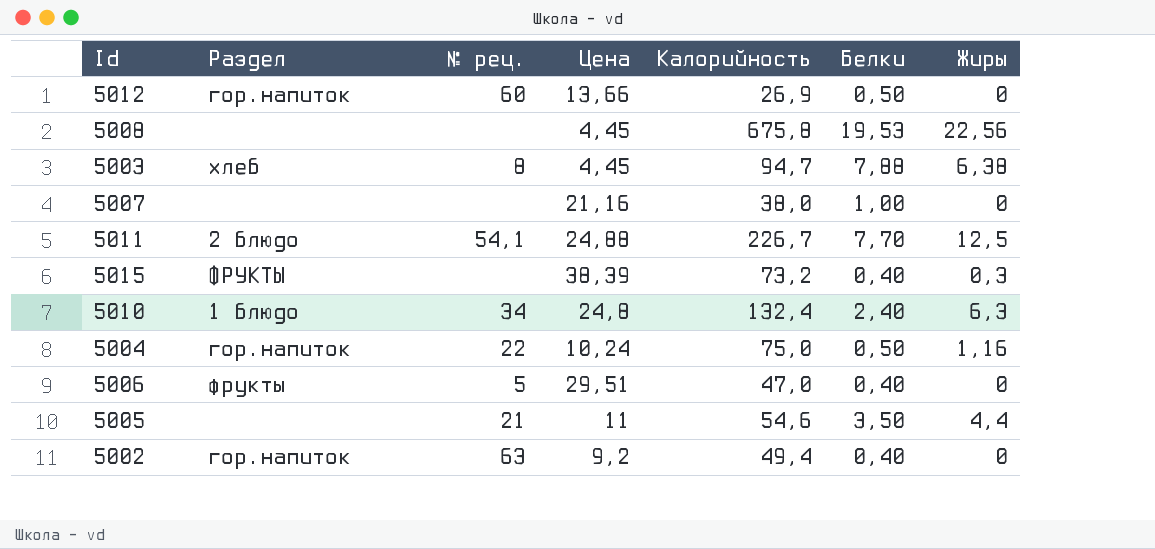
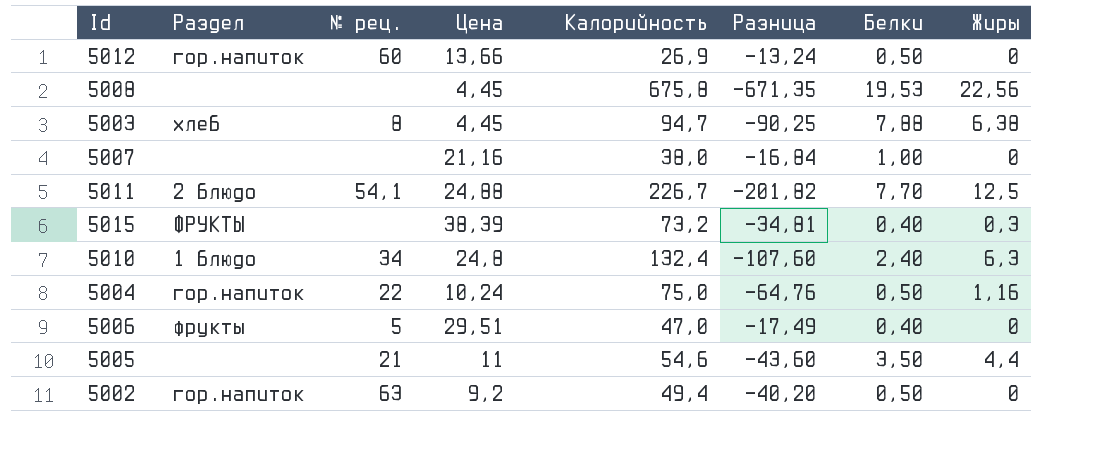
column Разница | formula: none -> [Цена] - [Калорийность]
5002 | Белки: 0,40 -> 0,50

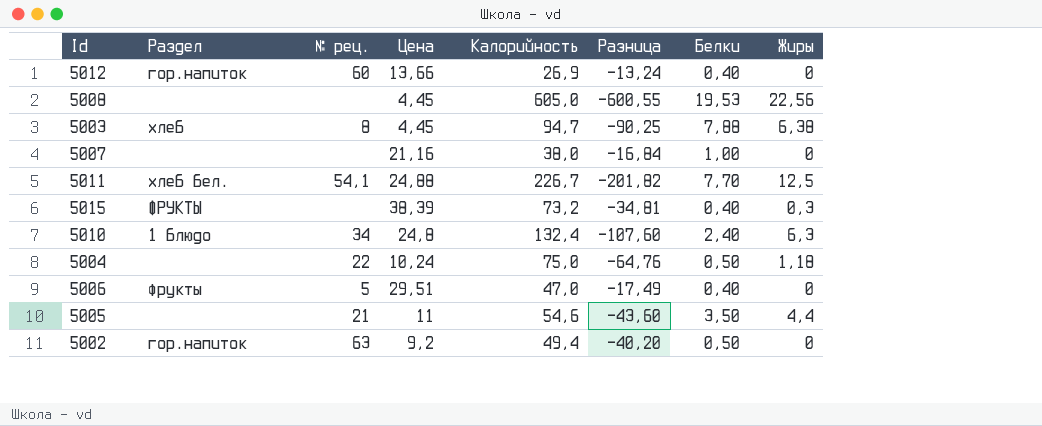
5012 | Белки: 0,50 -> 0,40
5008 | Калорийность: 675,8 -> 605,0
5008 | Разница: -671,35 -> -600,55
5011 | Раздел: 2 блюдо -> хлеб бел.
5004 | Раздел: гор.напиток -> none
5004 | Жиры: 1,16 -> 1,18

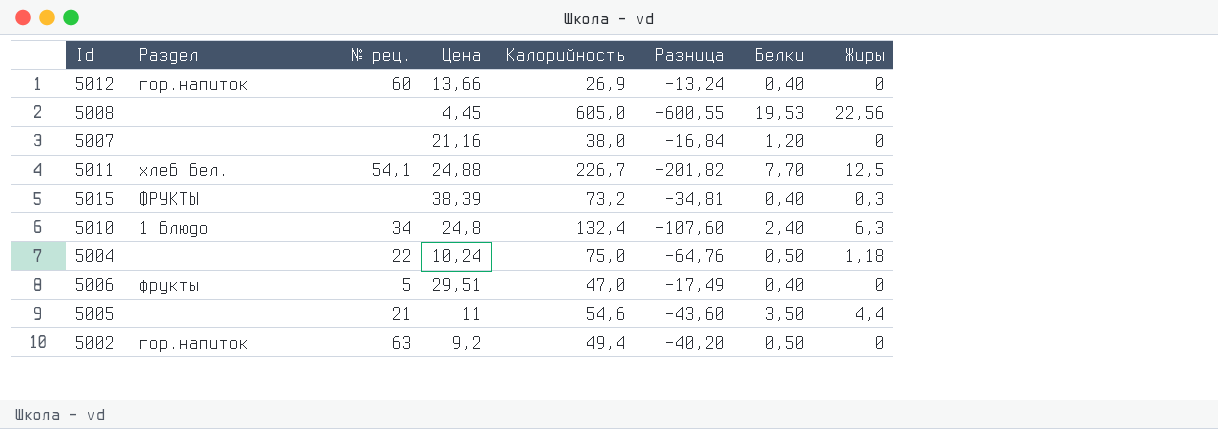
row 5003: хлеб | 8 | 4,45 | 94,7 | -90,25 | 7,88 | 6,38 -> none
5007 | Белки: 1,00 -> 1,20

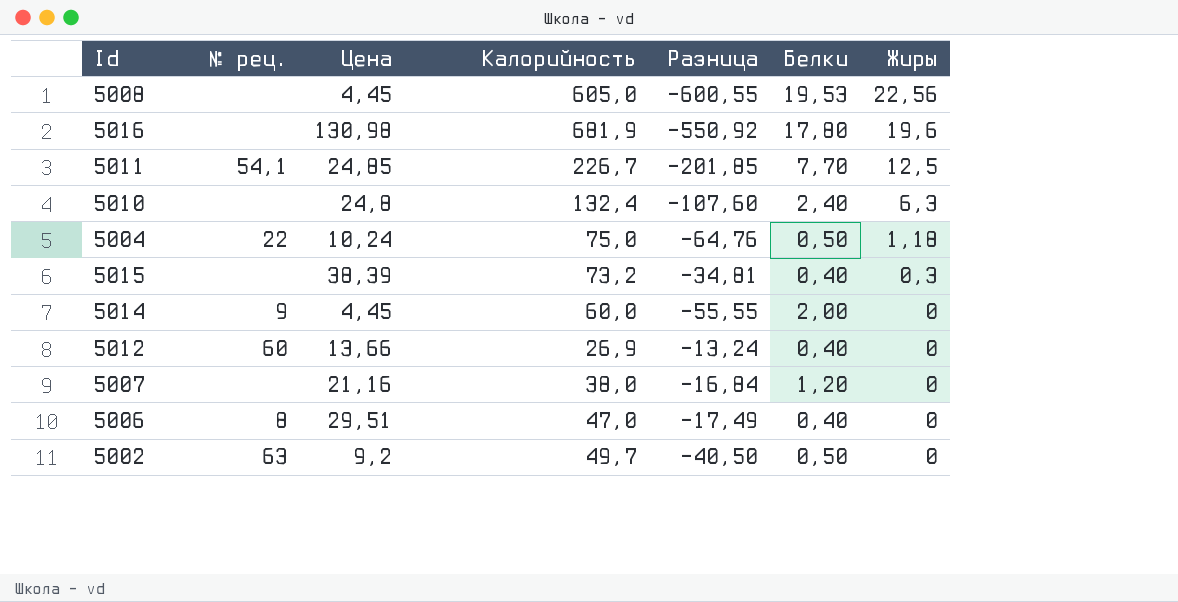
row order: none -> Жиры descending
column Раздел | position: 2 -> none
row 5005: none | 21 | 11 | 54,6 | -43,60 | 3,50 | 4,4 -> none
row 5016: none -> none | 130,98 | 681,9 | -550,92 | 17,80 | 19,6
5011 | Цена: 24,88 -> 24,85
5011 | Разница: -201,82 -> -201,85
5010 | № рец.: 34 -> none
row 5014: none -> 9 | 4,45 | 60,0 | -55,55 | 2,00 | 0
5006 | № рец.: 5 -> 8
5002 | Калорийность: 49,4 -> 49,7
5002 | Разница: -40,20 -> -40,50

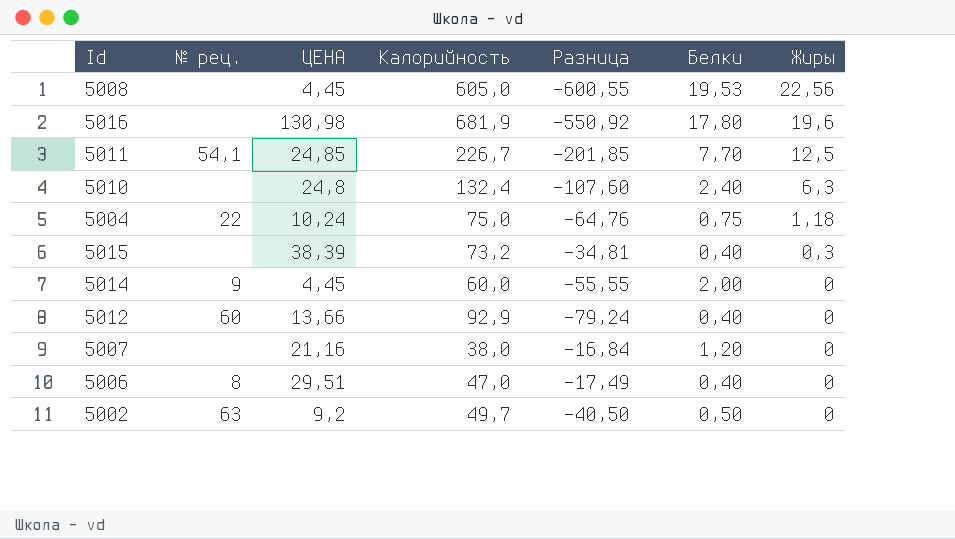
column name: Цена -> ЦЕНА
5004 | Белки: 0,50 -> 0,75
5012 | Калорийность: 26,9 -> 92,9
5012 | Разница: -13,24 -> -79,24

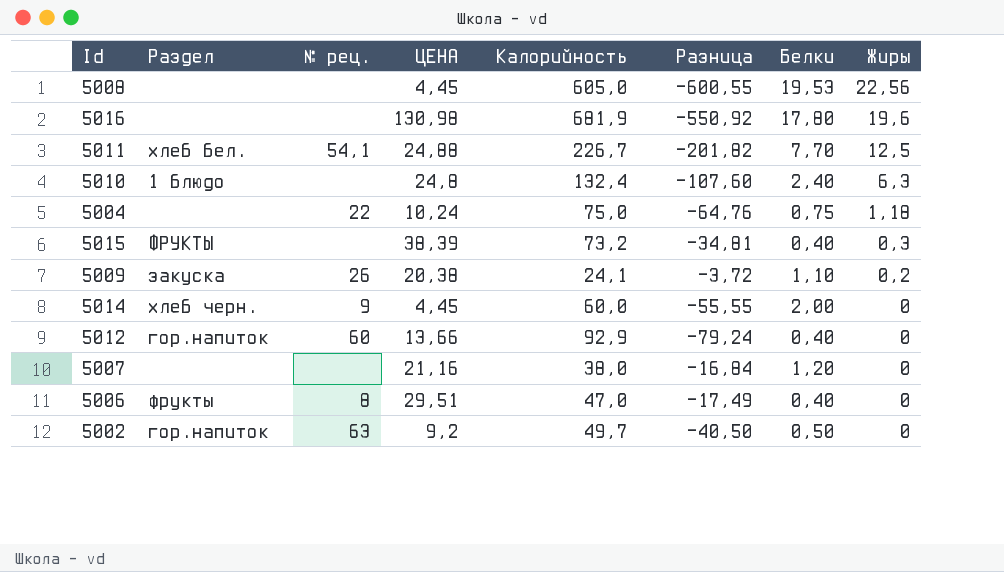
column Раздел | position: none -> 2
5011 | ЦЕНА: 24,85 -> 24,88
5011 | Разница: -201,85 -> -201,82
row 5009: none -> закуска | 26 | 20,38 | 24,1 | -3,72 | 1,10 | 0,2

